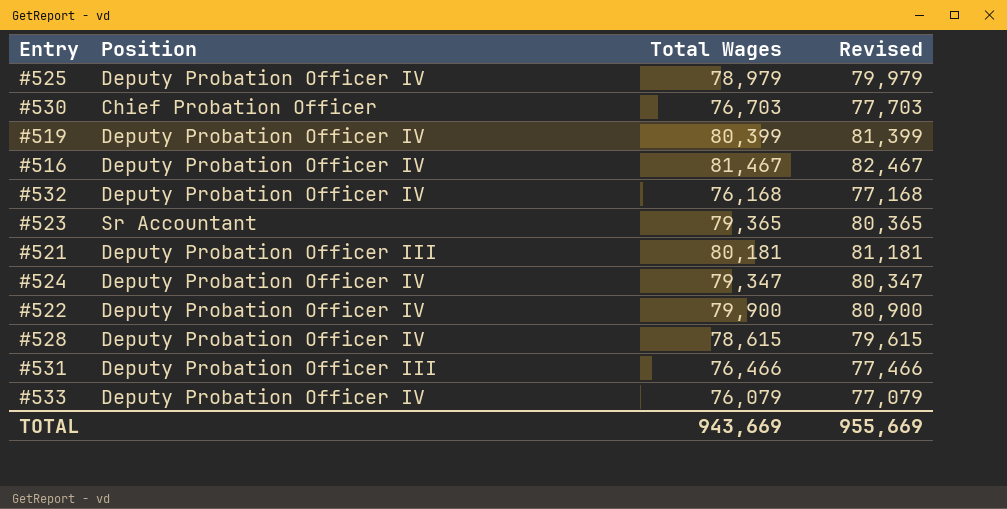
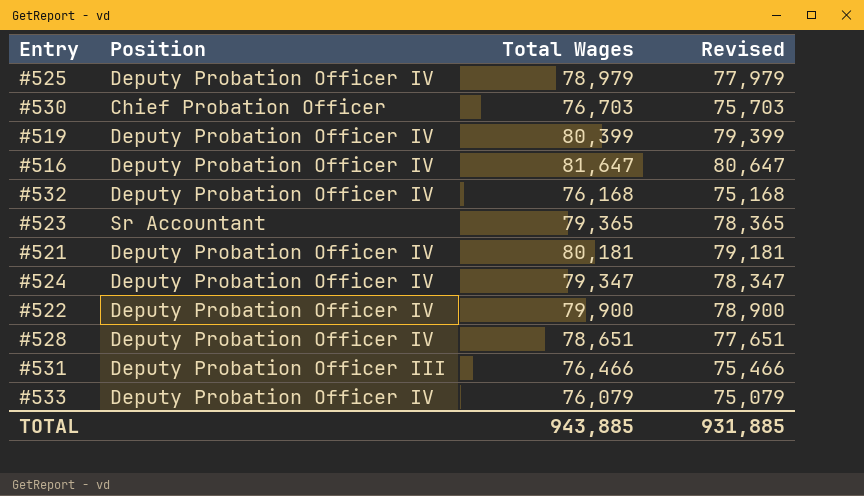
column Revised | formula: [Total Wages] + 1000 -> [Total Wages] - 1000
#516 | Total Wages: 81,467 -> 81,647
#521 | Position: Deputy Probation Officer III -> Deputy Probation Officer IV
#528 | Total Wages: 78,615 -> 78,651
TOTAL | Total Wages: 943,669 -> 943,885
TOTAL | Revised: 955,669 -> 931,885

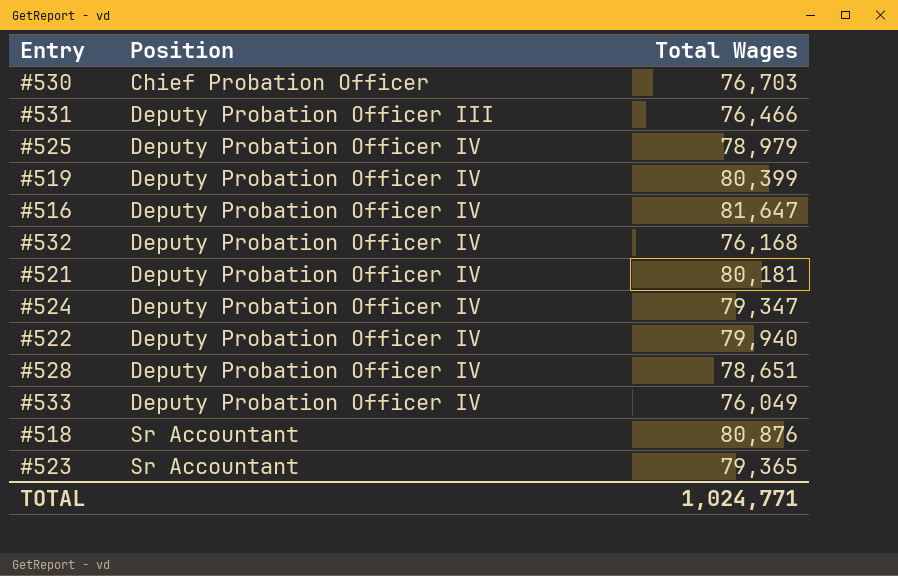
row order: none -> Position ascending
column Revised | formula: [Total Wages] - 1000 -> none
#522 | Total Wages: 79,900 -> 79,940
#533 | Total Wages: 76,079 -> 76,049
row #518: none -> Sr Accountant | 80,876
TOTAL | Total Wages: 943,885 -> 1,024,771

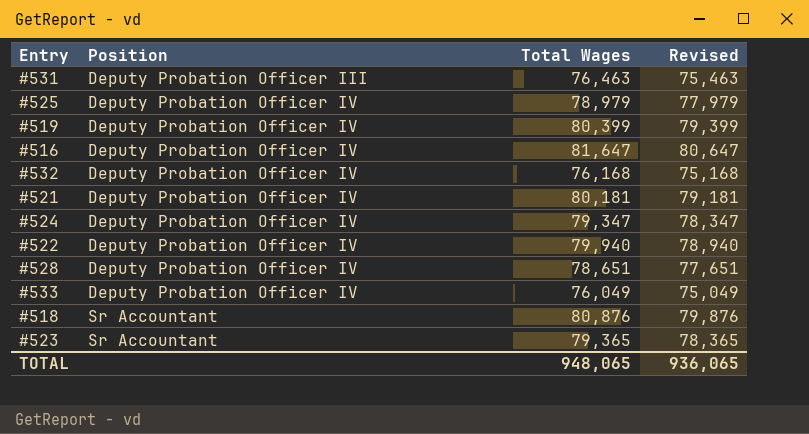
column Revised | formula: none -> [Total Wages] - 1000
row #530: Chief Probation Officer | 76,703 -> none
#531 | Total Wages: 76,466 -> 76,463
TOTAL | Total Wages: 1,024,771 -> 948,065

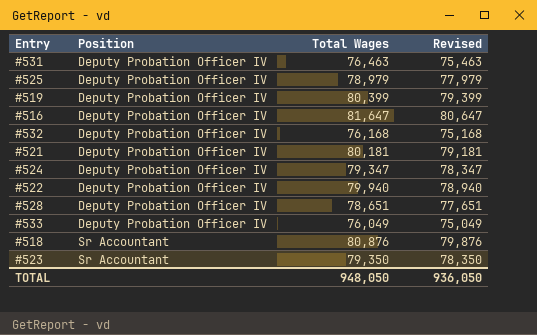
#531 | Position: Deputy Probation Officer III -> Deputy Probation Officer IV
#523 | Total Wages: 79,365 -> 79,350
#523 | Revised: 78,365 -> 78,350
TOTAL | Total Wages: 948,065 -> 948,050
TOTAL | Revised: 936,065 -> 936,050

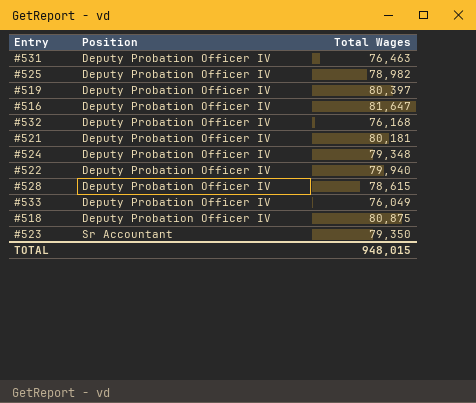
column Revised | formula: [Total Wages] - 1000 -> none
#525 | Total Wages: 78,979 -> 78,982
#519 | Total Wages: 80,399 -> 80,397
#524 | Total Wages: 79,347 -> 79,348
#528 | Total Wages: 78,651 -> 78,615
#518 | Position: Sr Accountant -> Deputy Probation Officer IV
#518 | Total Wages: 80,876 -> 80,875
TOTAL | Total Wages: 948,050 -> 948,015

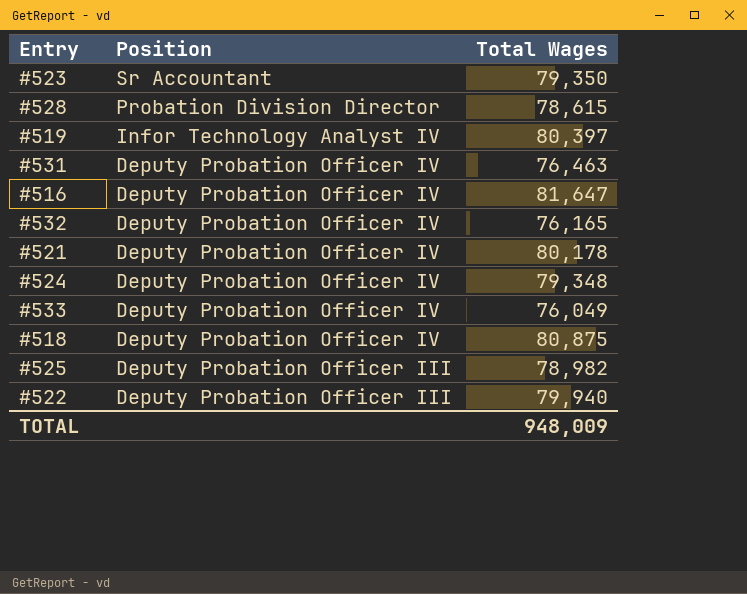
row order: Position ascending -> Position descending
#528 | Position: Deputy Probation Officer IV -> Probation Division Director
#519 | Position: Deputy Probation Officer IV -> Infor Technology Analyst IV
#532 | Total Wages: 76,168 -> 76,165
#521 | Total Wages: 80,181 -> 80,178
#525 | Position: Deputy Probation Officer IV -> Deputy Probation Officer III
#522 | Position: Deputy Probation Officer IV -> Deputy Probation Officer III
TOTAL | Total Wages: 948,015 -> 948,009

